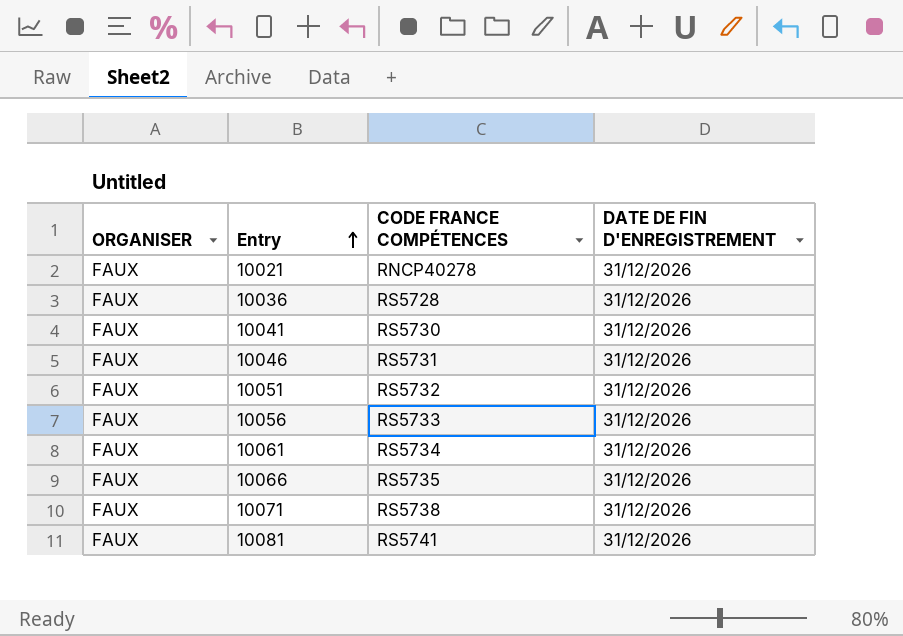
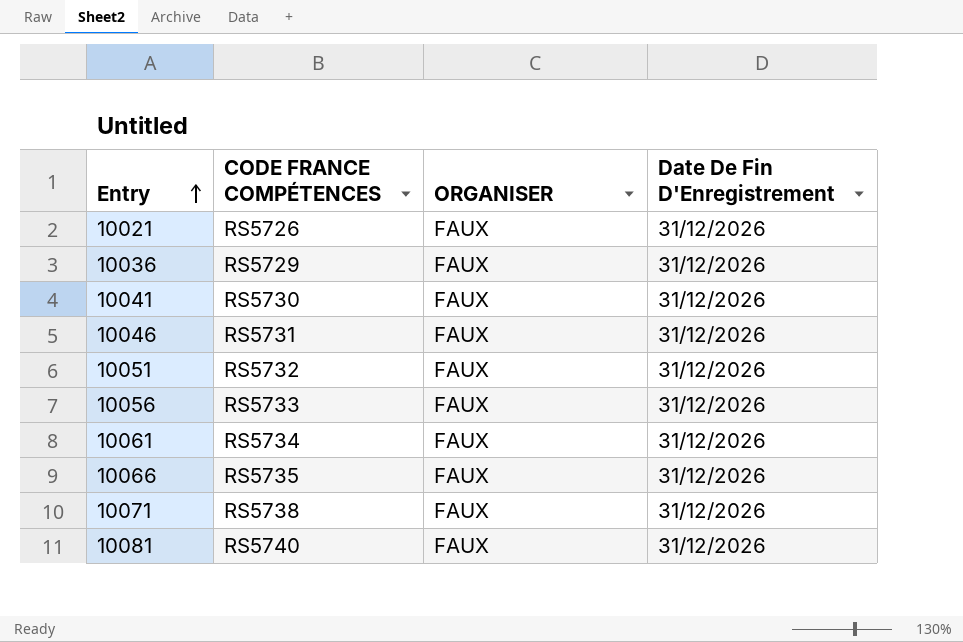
column ORGANISER | position: 1 -> 3
column name: DATE DE FIN D'ENREGISTREMENT -> Date De Fin D'Enregistrement
10021 | CODE FRANCE COMPÉTENCES: RNCP40278 -> RS5726
10036 | CODE FRANCE COMPÉTENCES: RS5728 -> RS5729
10081 | CODE FRANCE COMPÉTENCES: RS5741 -> RS5740

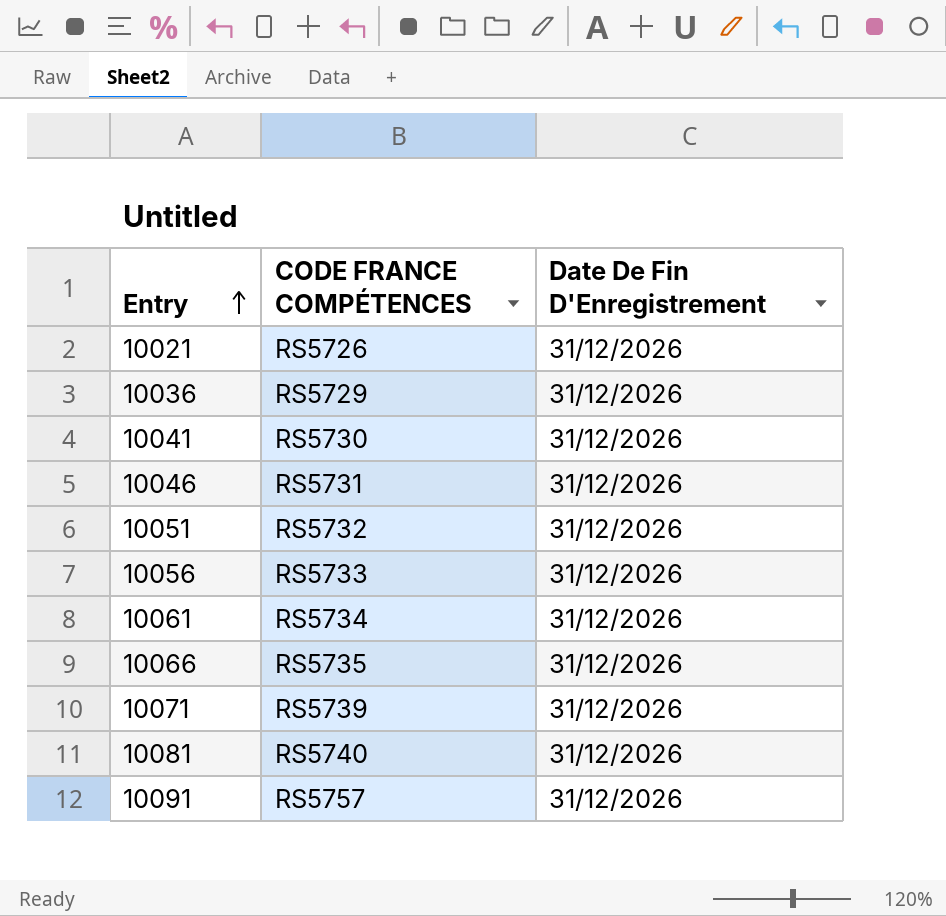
column ORGANISER | position: 3 -> none
10071 | CODE FRANCE COMPÉTENCES: RS5738 -> RS5739
row 10091: none -> RS5757 | 31/12/2026

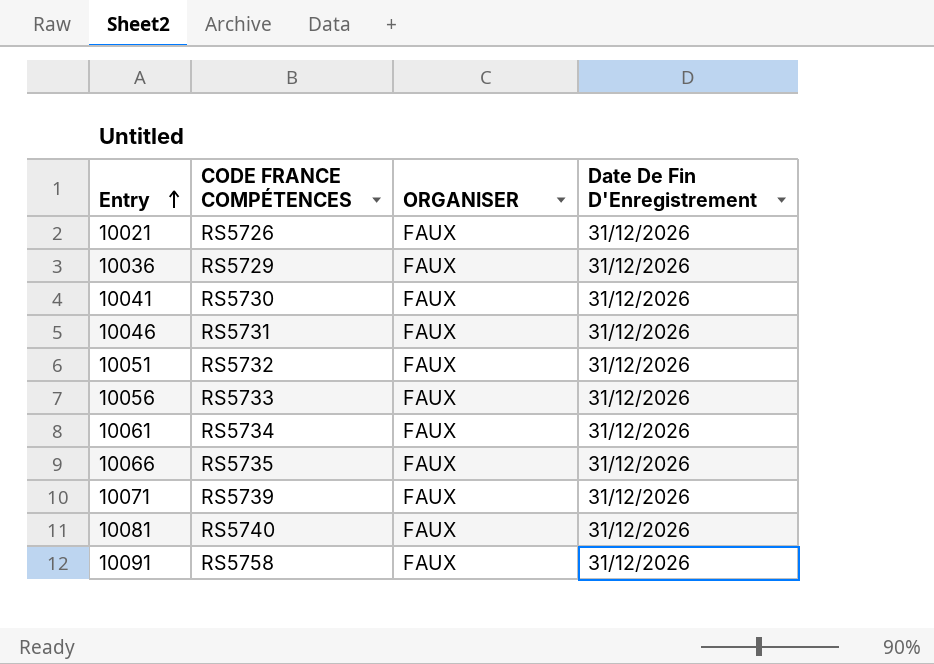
column ORGANISER | position: none -> 3
10091 | CODE FRANCE COMPÉTENCES: RS5757 -> RS5758

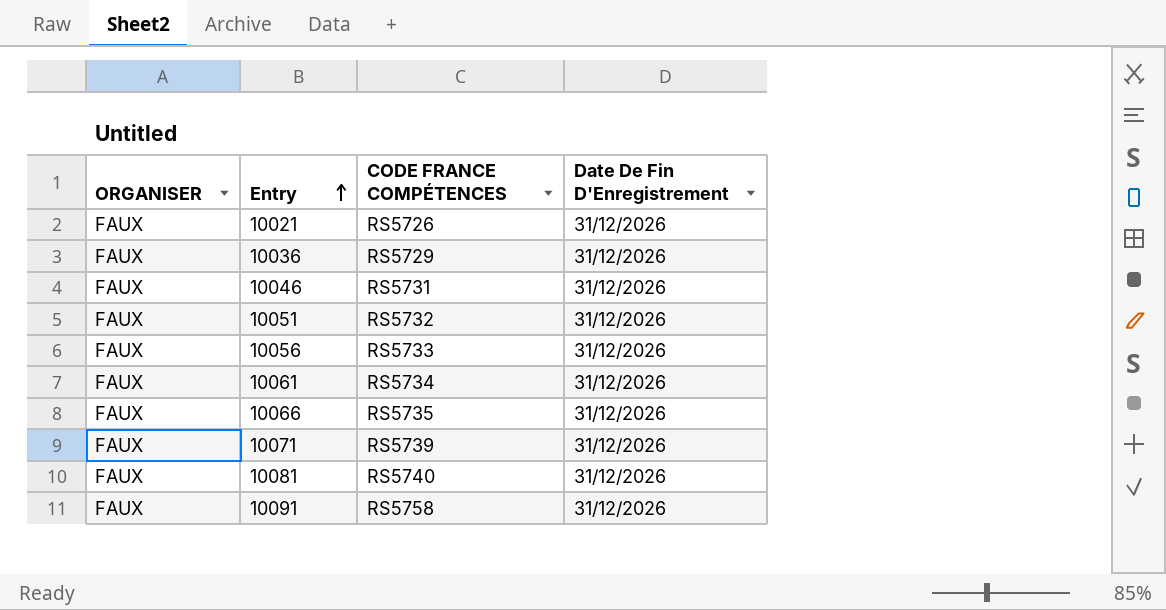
column ORGANISER | position: 3 -> 1
row 10041: RS5730 | FAUX | 31/12/2026 -> none

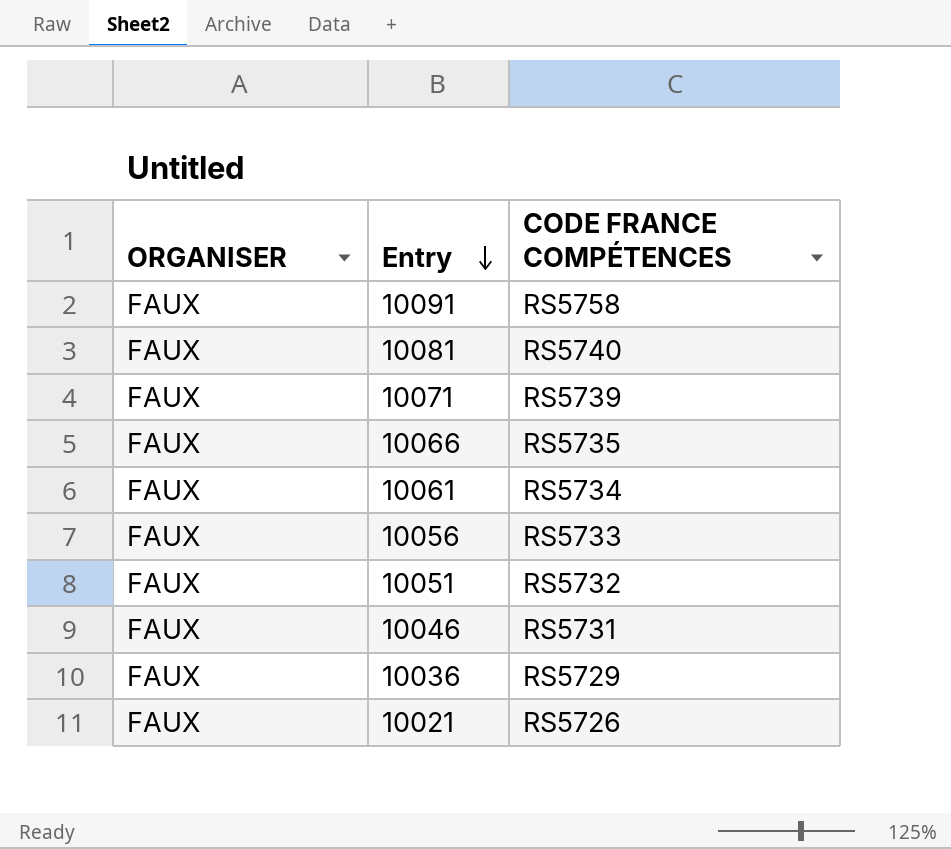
row order: Entry ascending -> Entry descending
column Date De Fin D'Enregistrement | position: 4 -> none

